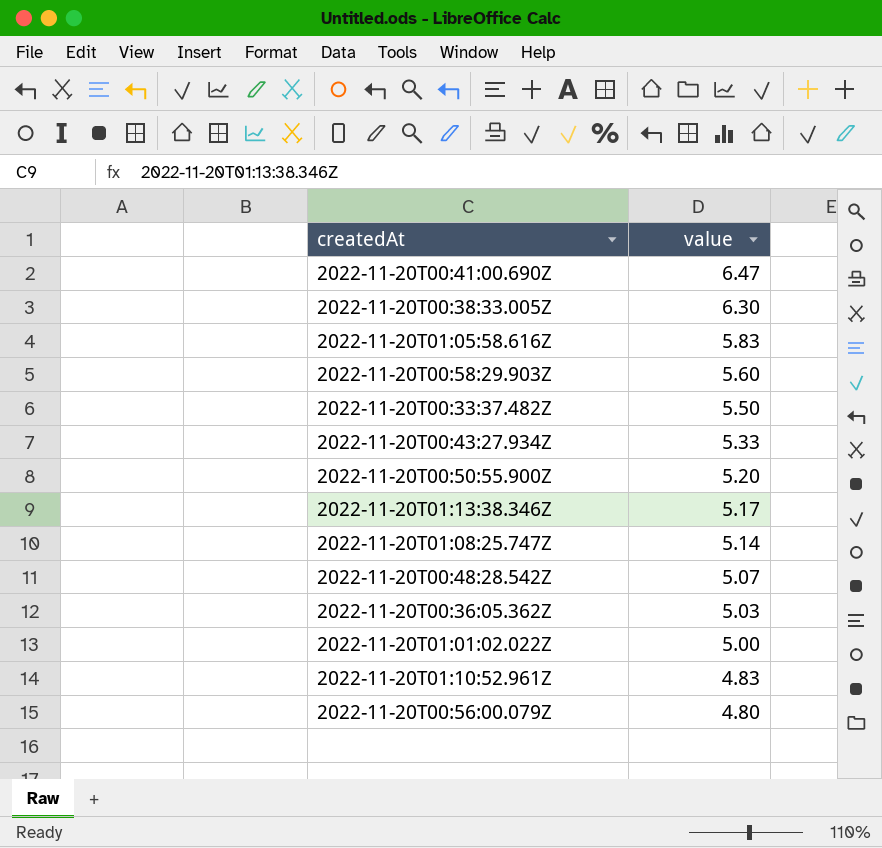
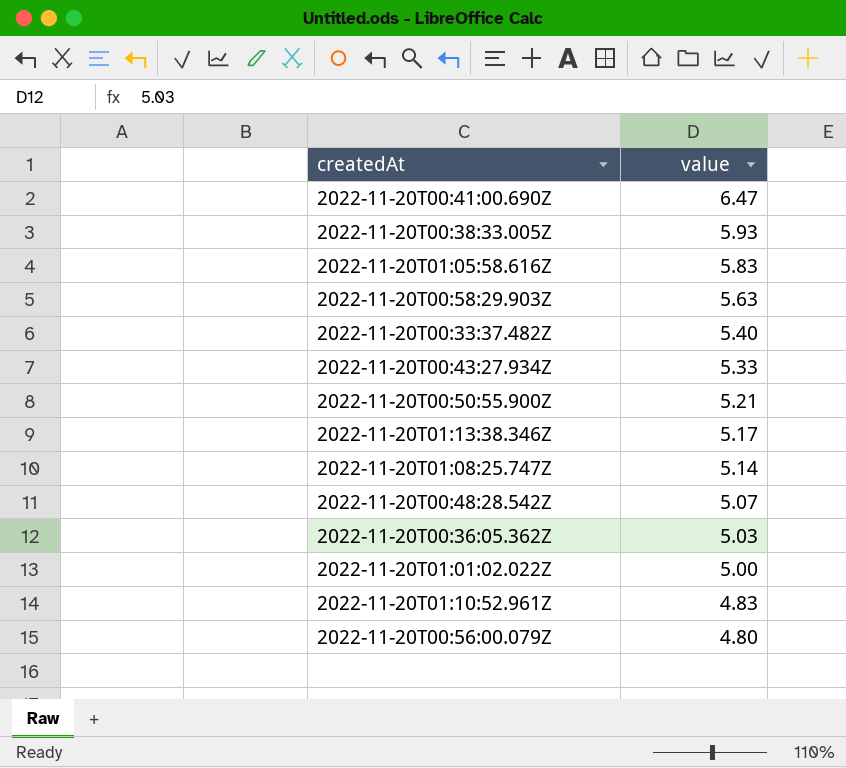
2022-11-20T00:38:33.005Z | value: 6.30 -> 5.93
2022-11-20T00:58:29.903Z | value: 5.60 -> 5.63
2022-11-20T00:33:37.482Z | value: 5.50 -> 5.40
2022-11-20T00:50:55.900Z | value: 5.20 -> 5.21

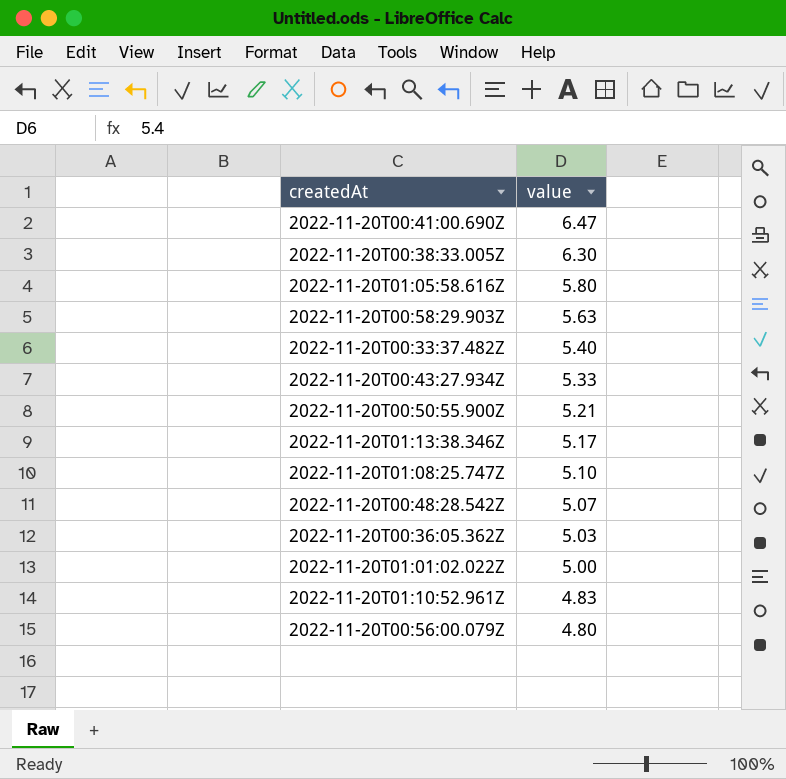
2022-11-20T00:38:33.005Z | value: 5.93 -> 6.30
2022-11-20T01:05:58.616Z | value: 5.83 -> 5.80
2022-11-20T01:08:25.747Z | value: 5.14 -> 5.10

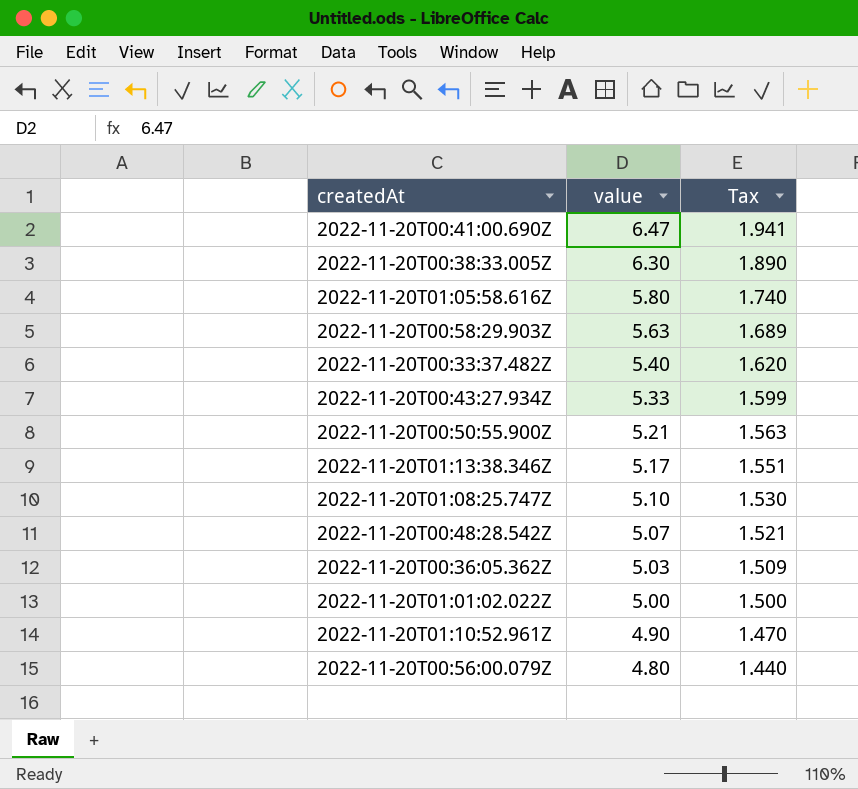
column Tax | formula: none -> [value] * 0.3
2022-11-20T01:10:52.961Z | value: 4.83 -> 4.90

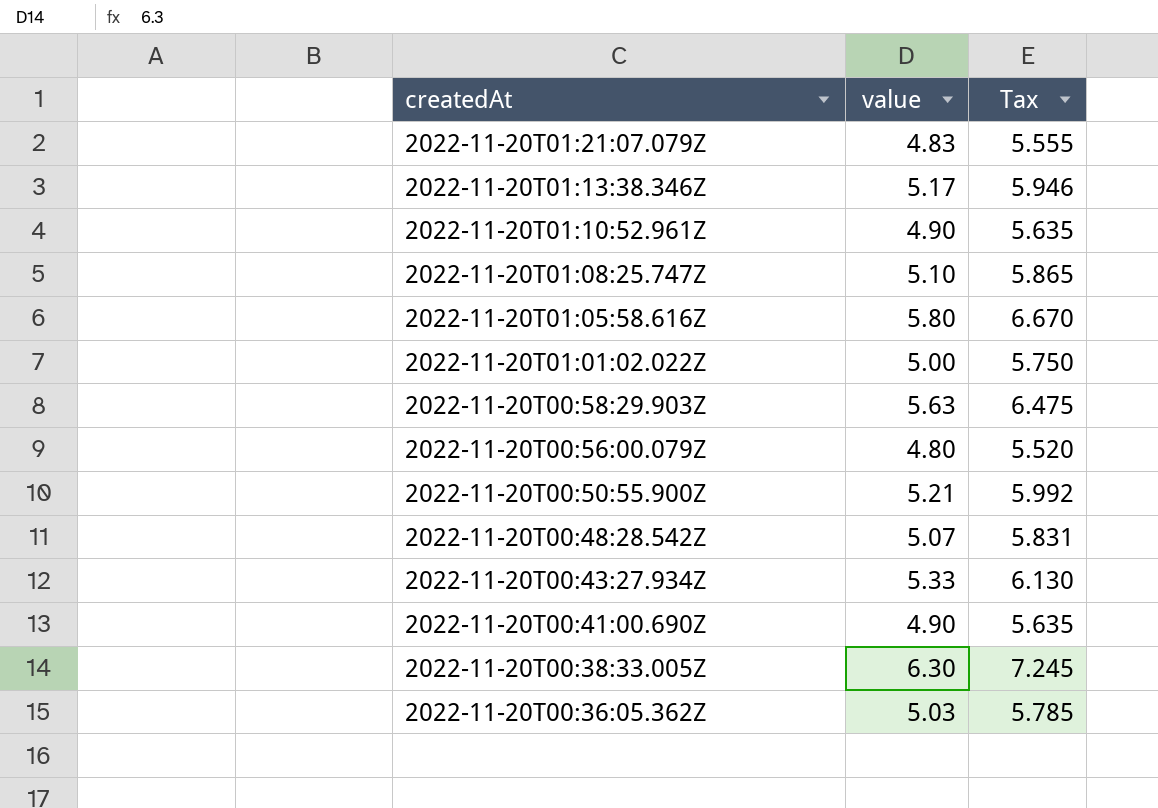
row order: value descending -> createdAt descending
column Tax | formula: [value] * 0.3 -> [value] * 1.15
row 2022-11-20T00:33:37.482Z: 5.40 | 1.620 -> none
row 2022-11-20T01:21:07.079Z: none -> 4.83 | 5.555
2022-11-20T00:41:00.690Z | value: 6.47 -> 4.90

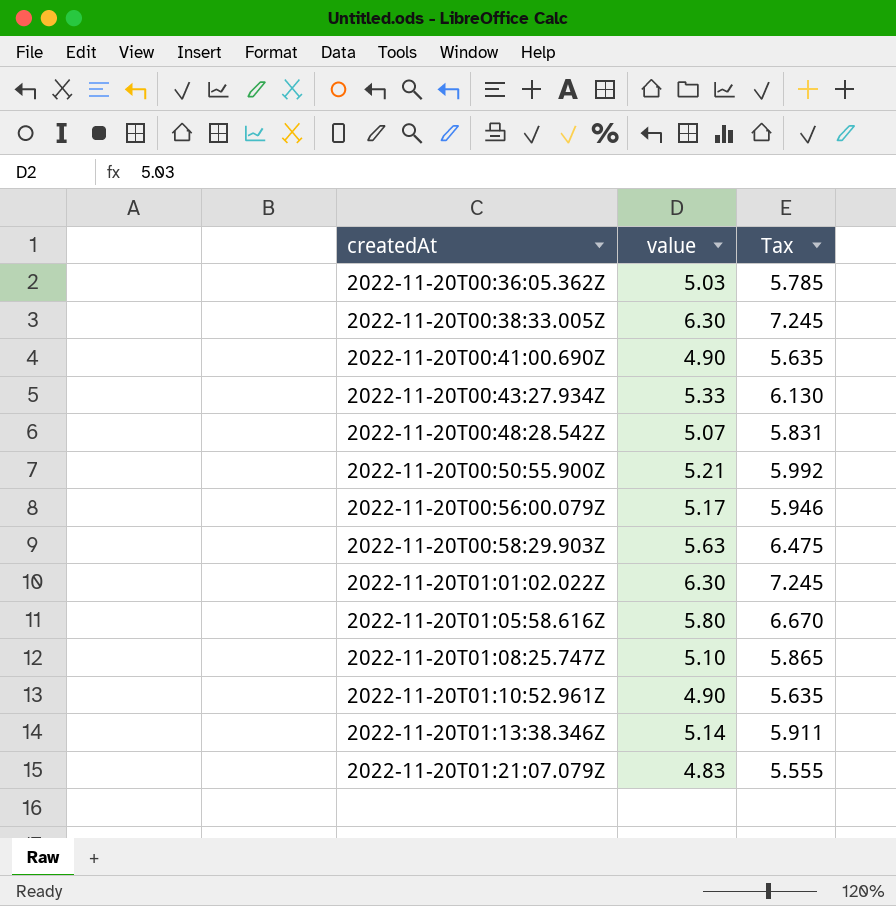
row order: createdAt descending -> createdAt ascending
2022-11-20T00:56:00.079Z | value: 4.80 -> 5.17
2022-11-20T00:56:00.079Z | Tax: 5.520 -> 5.946
2022-11-20T01:01:02.022Z | value: 5.00 -> 6.30
2022-11-20T01:01:02.022Z | Tax: 5.750 -> 7.245
2022-11-20T01:13:38.346Z | value: 5.17 -> 5.14
2022-11-20T01:13:38.346Z | Tax: 5.946 -> 5.911

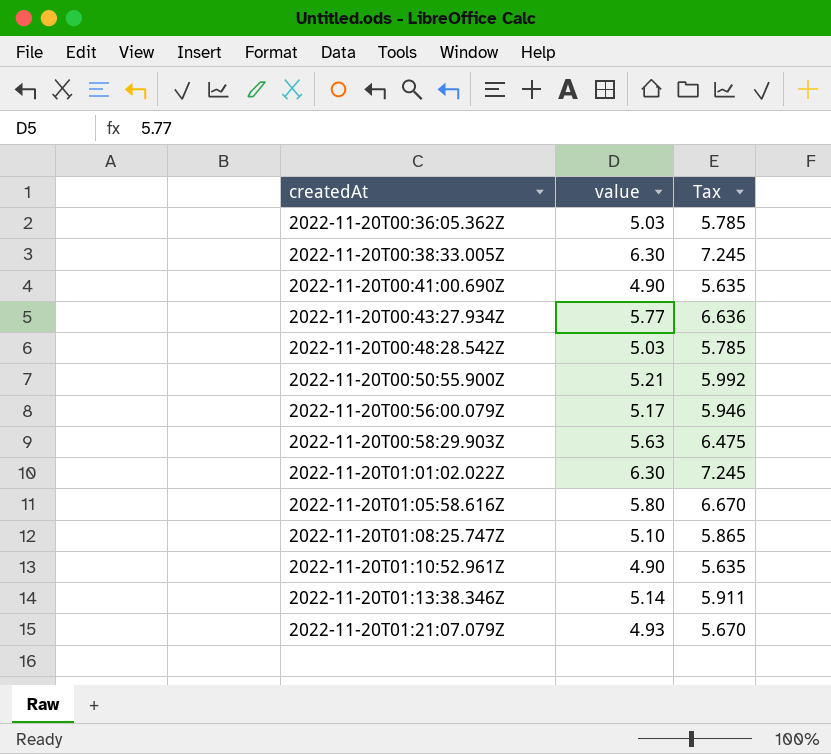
2022-11-20T00:43:27.934Z | value: 5.33 -> 5.77
2022-11-20T00:43:27.934Z | Tax: 6.130 -> 6.636
2022-11-20T00:48:28.542Z | value: 5.07 -> 5.03
2022-11-20T00:48:28.542Z | Tax: 5.831 -> 5.785
2022-11-20T01:21:07.079Z | value: 4.83 -> 4.93
2022-11-20T01:21:07.079Z | Tax: 5.555 -> 5.670

